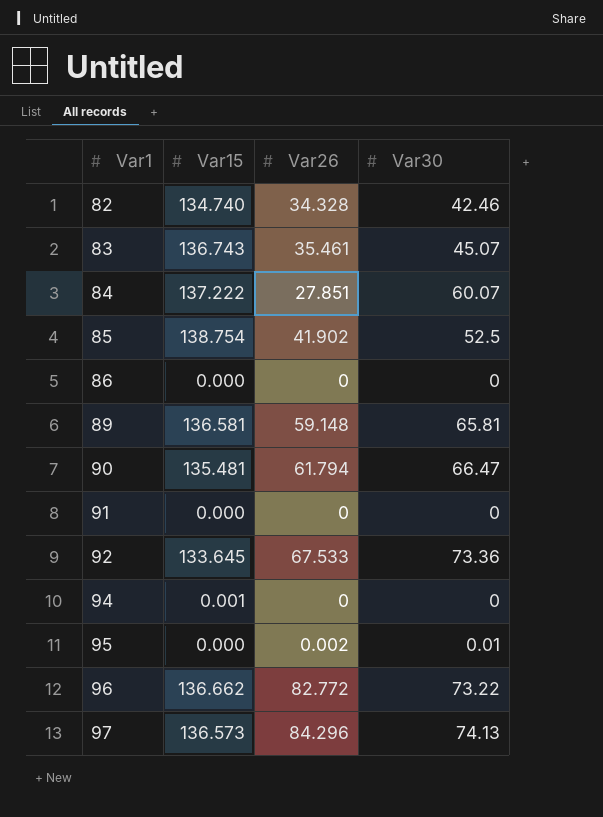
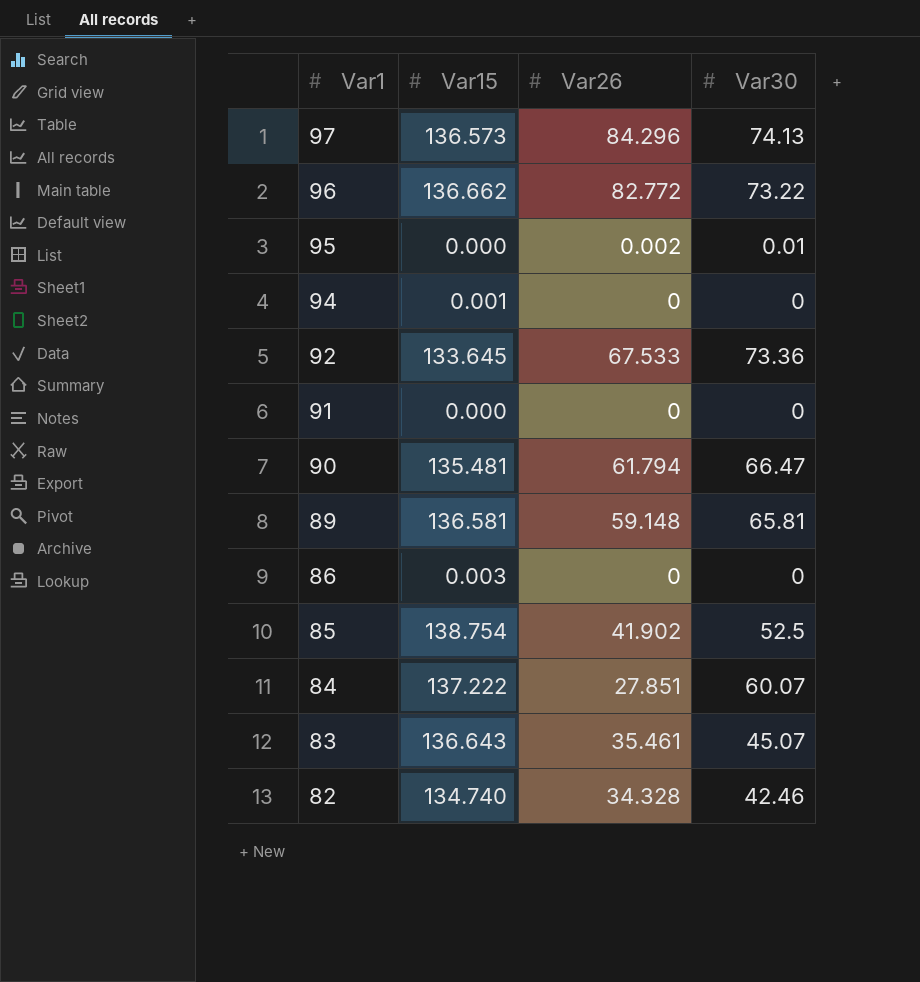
row order: Var1 ascending -> Var1 descending
86 | Var15: 0.000 -> 0.003
83 | Var15: 136.743 -> 136.643

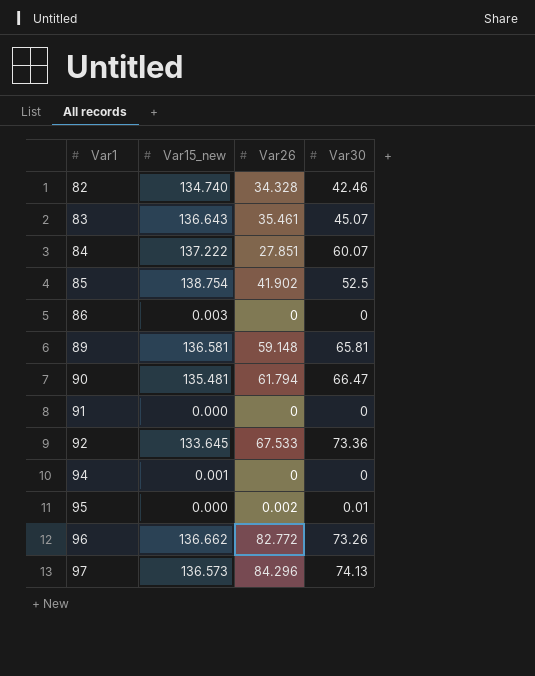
row order: Var1 descending -> Var1 ascending
column name: Var15 -> Var15_new
96 | Var30: 73.22 -> 73.26

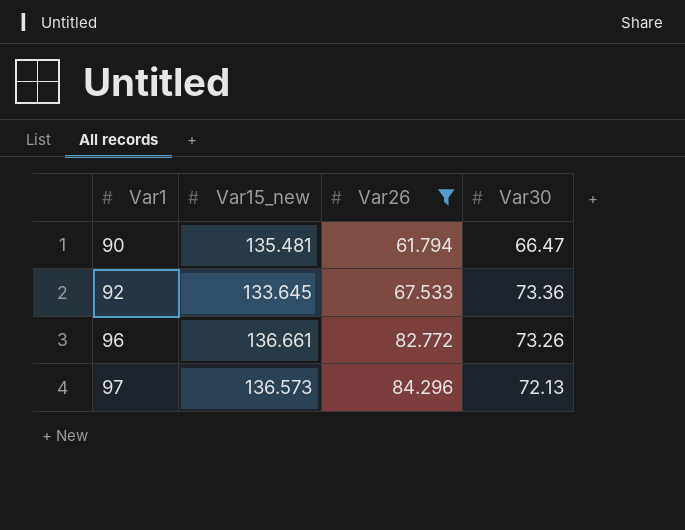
filter: none -> Var26 >= 61.794
96 | Var15_new: 136.662 -> 136.661
97 | Var30: 74.13 -> 72.13

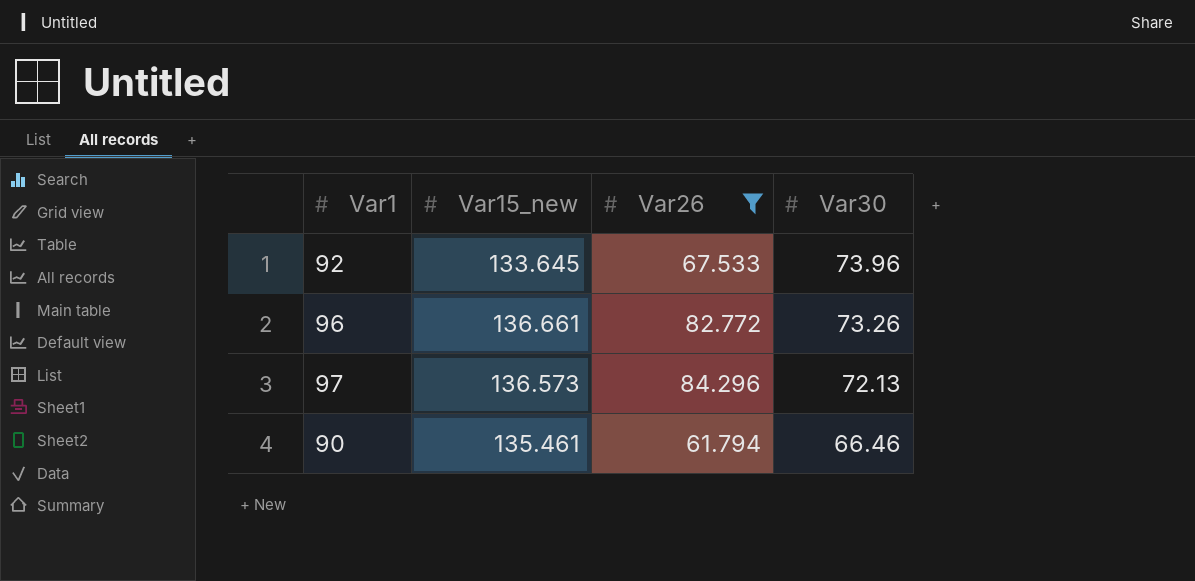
row order: Var1 ascending -> Var30 descending
92 | Var30: 73.36 -> 73.96
90 | Var15_new: 135.481 -> 135.461
90 | Var30: 66.47 -> 66.46

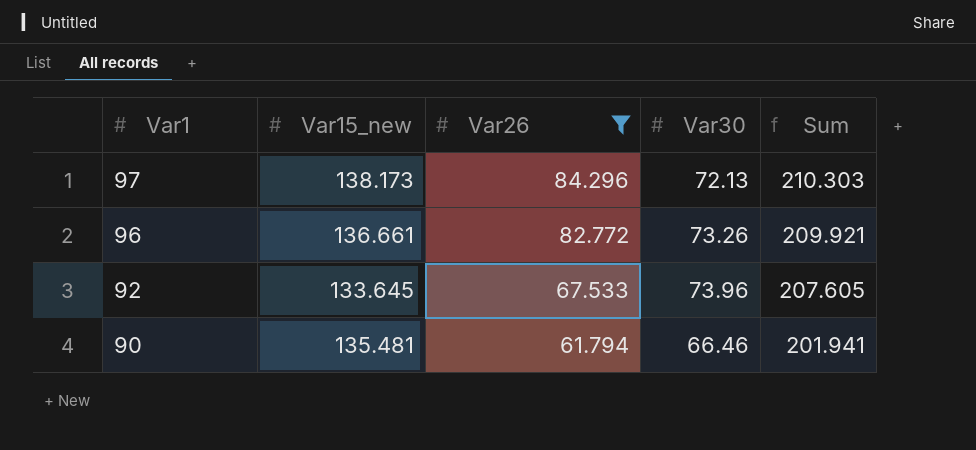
row order: Var30 descending -> Var1 descending
column Sum | formula: none -> [Var15_new] + [Var30]
97 | Var15_new: 136.573 -> 138.173
90 | Var15_new: 135.461 -> 135.481

